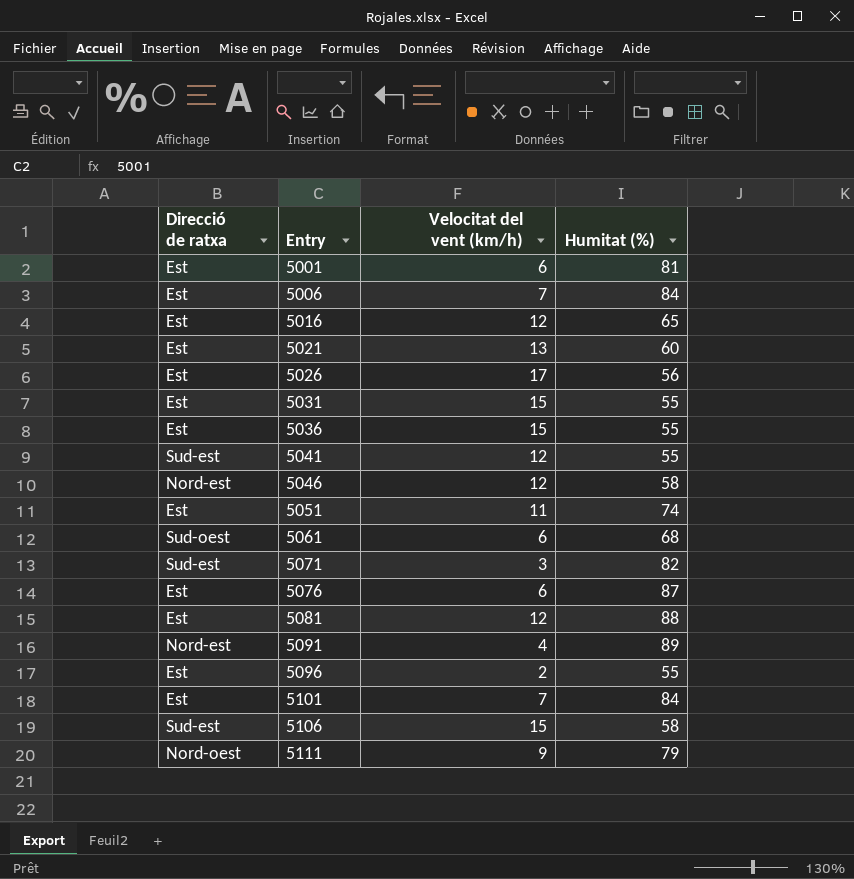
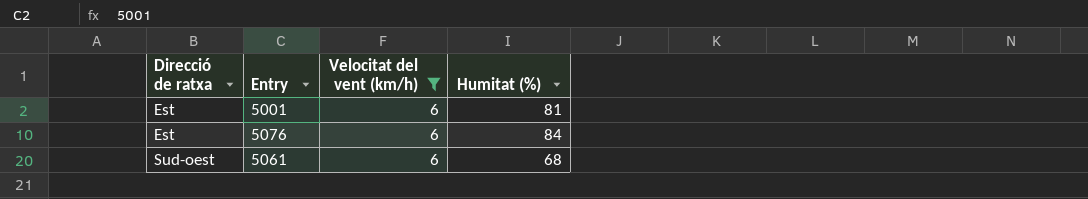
filter: none -> Velocitat del vent (km/h) = 6
row order: Entry ascending -> Direcció de ratxa ascending
5076 | Humitat (%): 87 -> 84

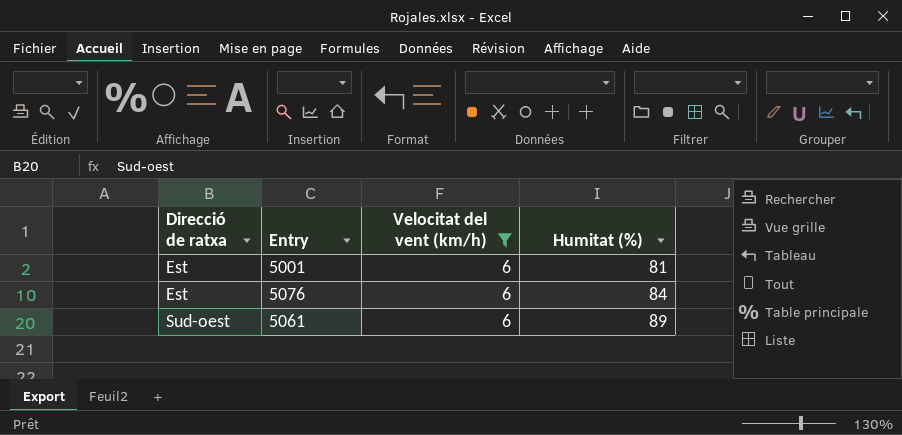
5061 | Humitat (%): 68 -> 89

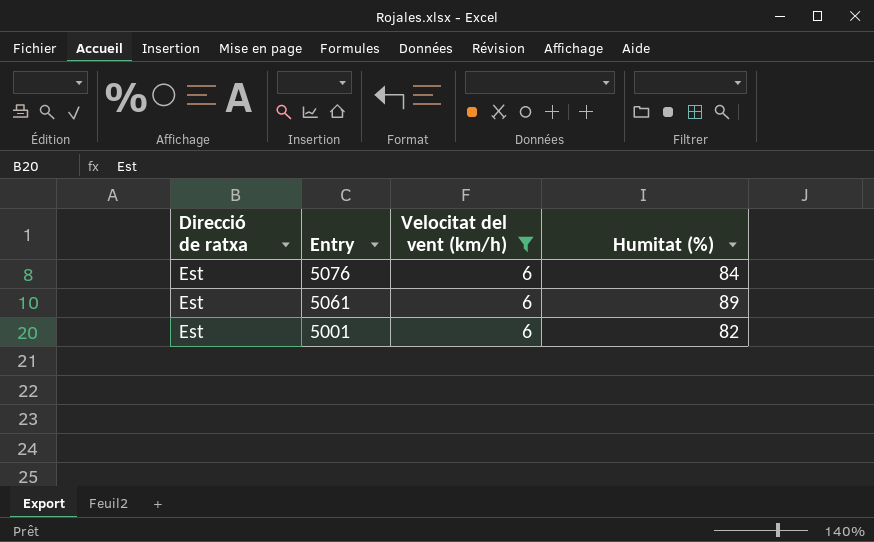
row order: Direcció de ratxa ascending -> Entry descending
5061 | Direcció de ratxa: Sud-oest -> Est
5001 | Humitat (%): 81 -> 82

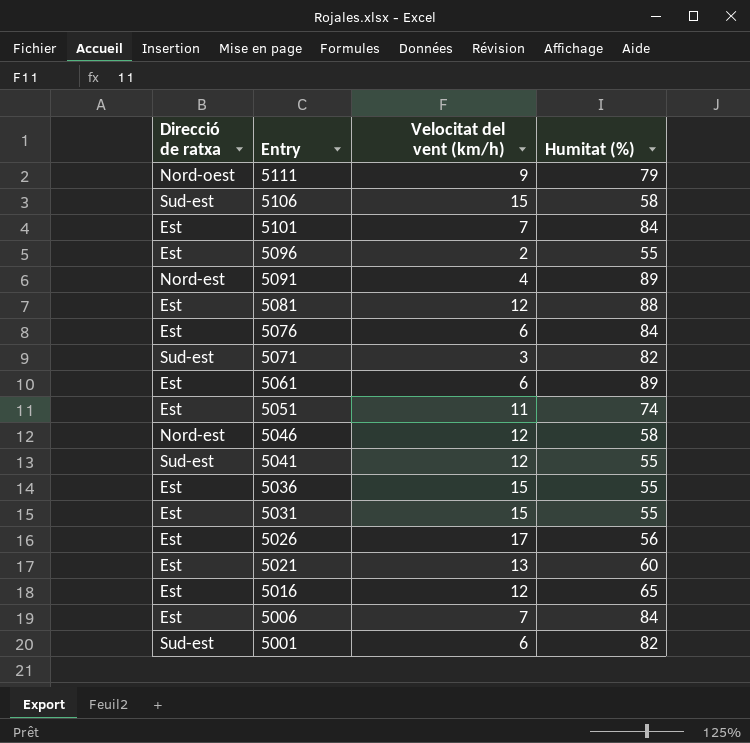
filter: Velocitat del vent (km/h) = 6 -> none
5001 | Direcció de ratxa: Est -> Sud-est

